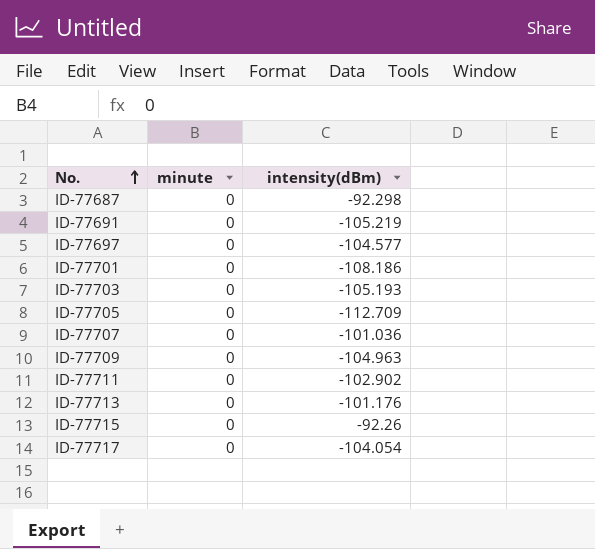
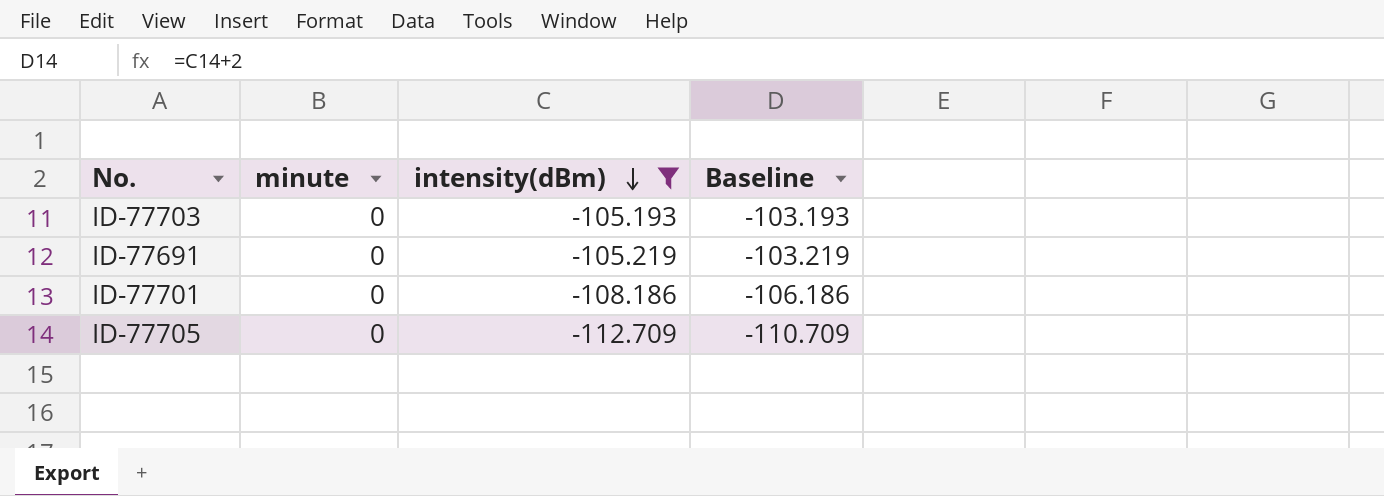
filter: none -> intensity(dBm) <= -105.193
row order: No. ascending -> intensity(dBm) descending
column Baseline | formula: none -> [intensity(dBm)] + 2

